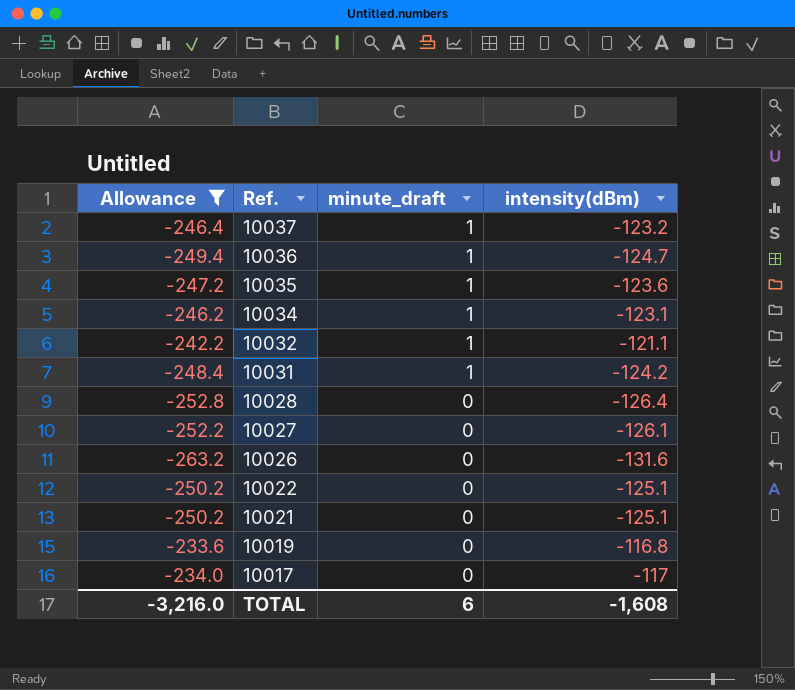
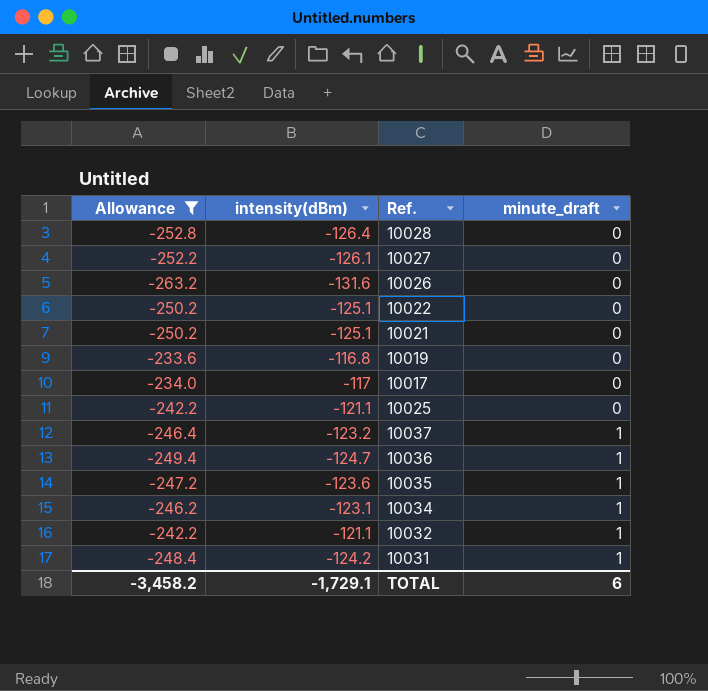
row order: Ref. descending -> minute_draft ascending
column intensity(dBm) | position: 4 -> 2
row 10025: none -> -242.2 | -121.1 | 0
TOTAL | Allowance: -3,216.0 -> -3,458.2
TOTAL | intensity(dBm): -1,608 -> -1,729.1

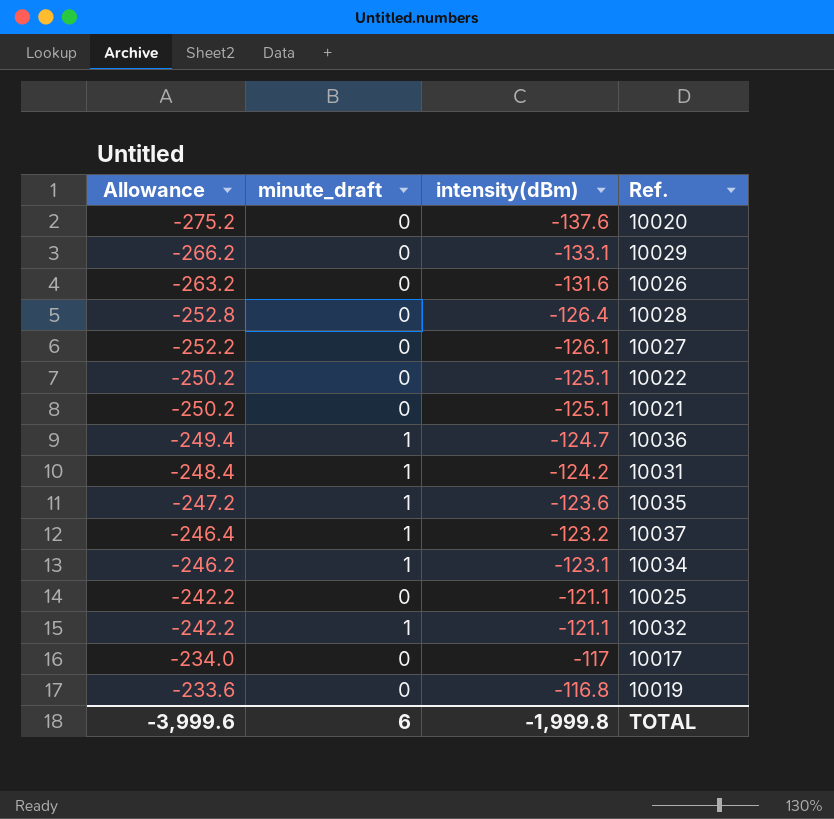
filter: Allowance >= -263.2 -> none
row order: minute_draft ascending -> Allowance ascending
column minute_draft | position: 4 -> 2
TOTAL | Allowance: -3,458.2 -> -3,999.6
TOTAL | intensity(dBm): -1,729.1 -> -1,999.8

